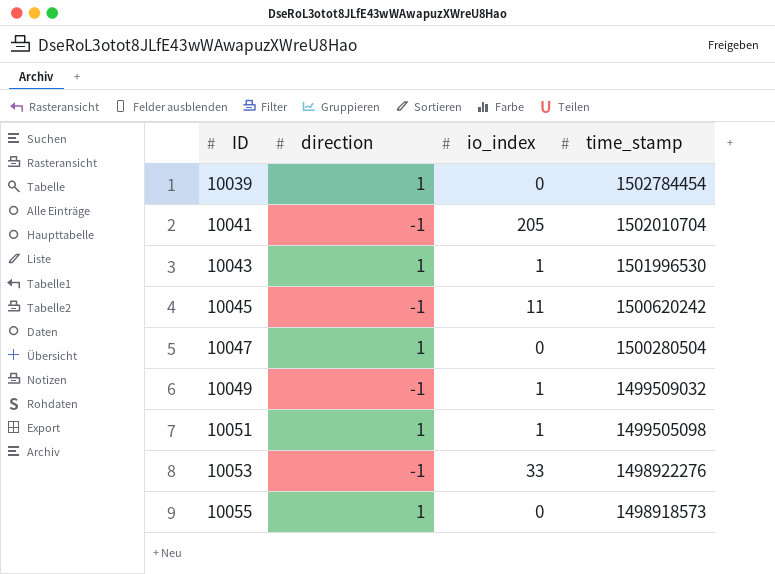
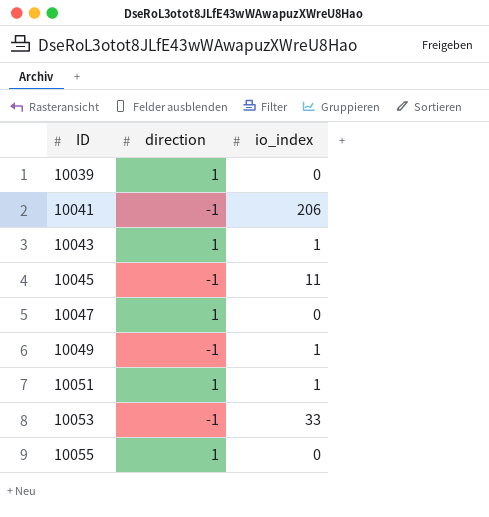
column time_stamp | position: 4 -> none
10041 | io_index: 205 -> 206

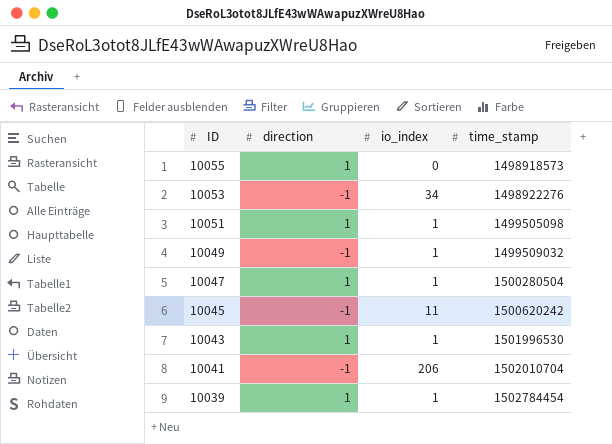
row order: ID ascending -> ID descending
column time_stamp | position: none -> 4
10053 | io_index: 33 -> 34
10047 | io_index: 0 -> 1
10039 | io_index: 0 -> 1

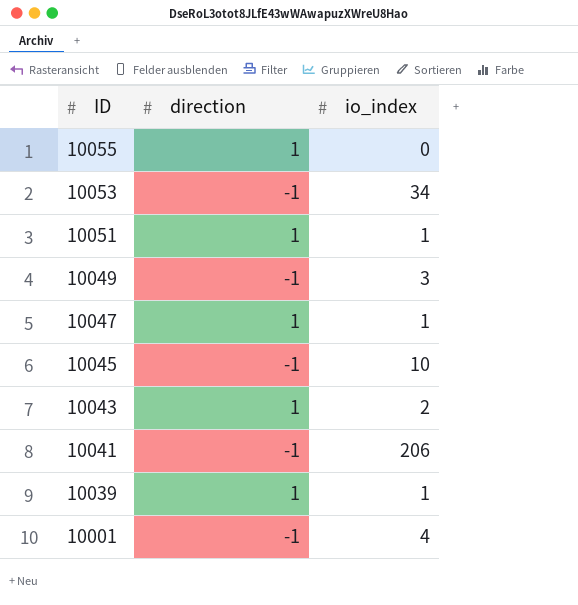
column time_stamp | position: 4 -> none
10049 | io_index: 1 -> 3
10045 | io_index: 11 -> 10
10043 | io_index: 1 -> 2
row 10001: none -> -1 | 4

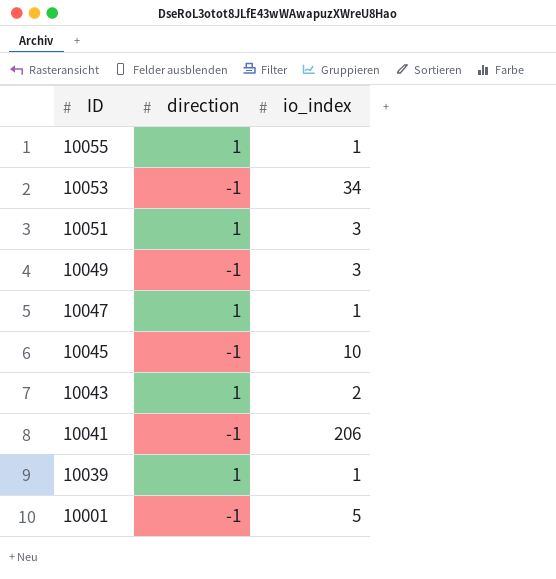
10055 | io_index: 0 -> 1
10051 | io_index: 1 -> 3
10001 | io_index: 4 -> 5

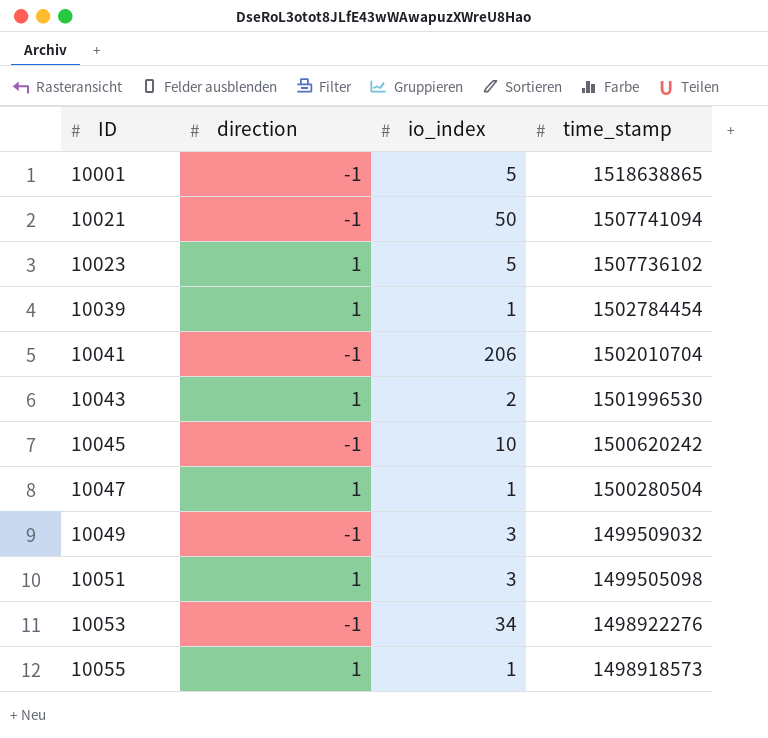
row order: ID descending -> ID ascending
column time_stamp | position: none -> 4
row 10021: none -> -1 | 50 | 1507741094
row 10023: none -> 1 | 5 | 1507736102

